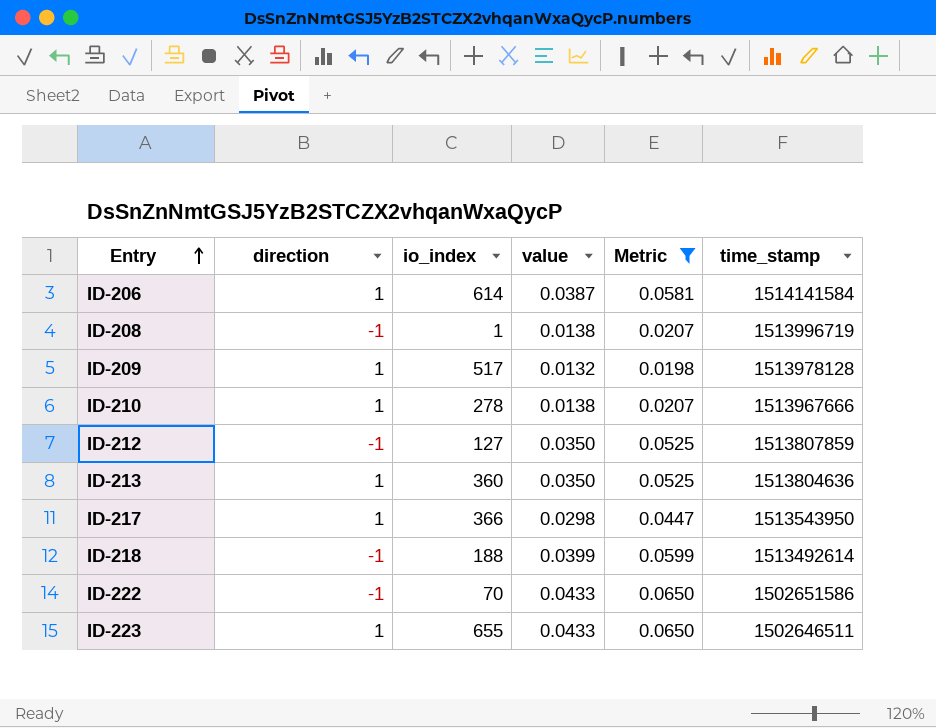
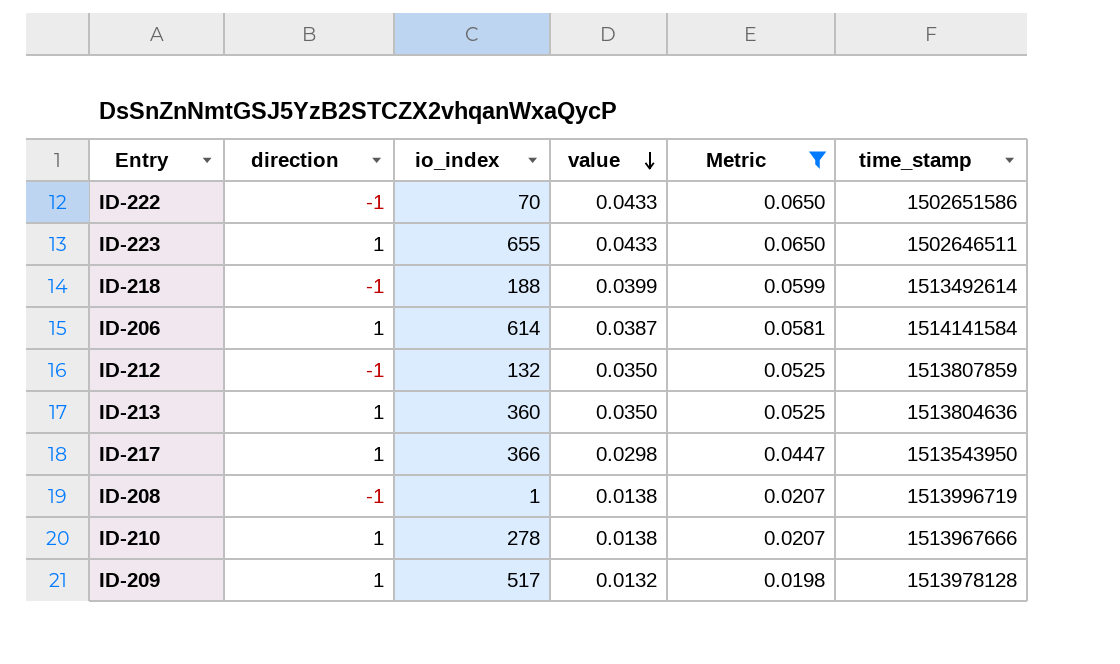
row order: Entry ascending -> value descending
ID-212 | io_index: 127 -> 132

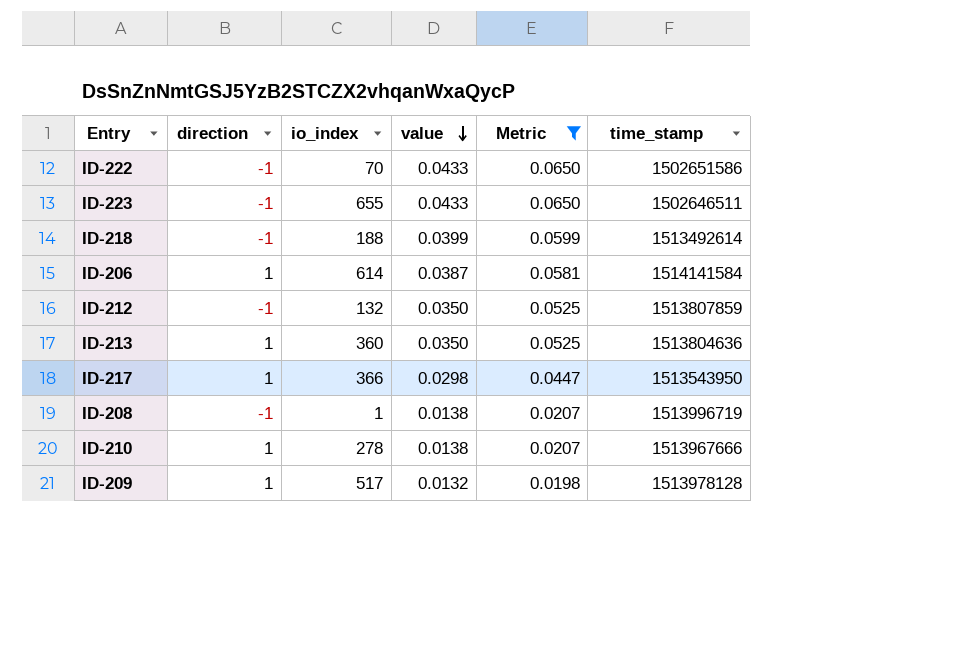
ID-223 | direction: 1 -> -1

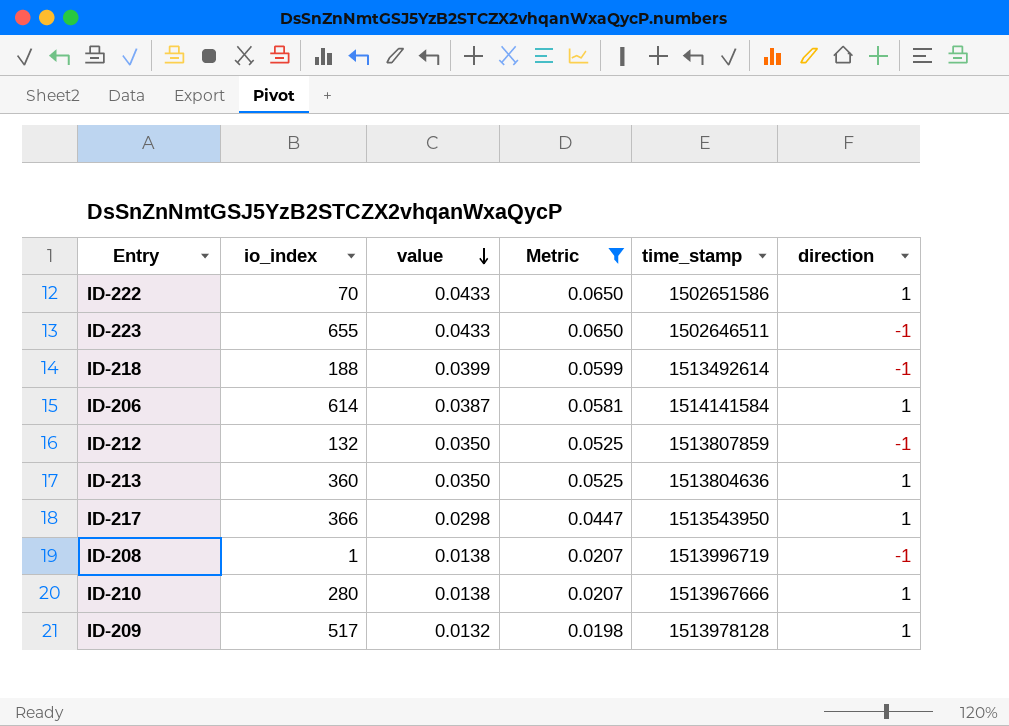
column direction | position: 2 -> 6
ID-222 | direction: -1 -> 1
ID-210 | io_index: 278 -> 280

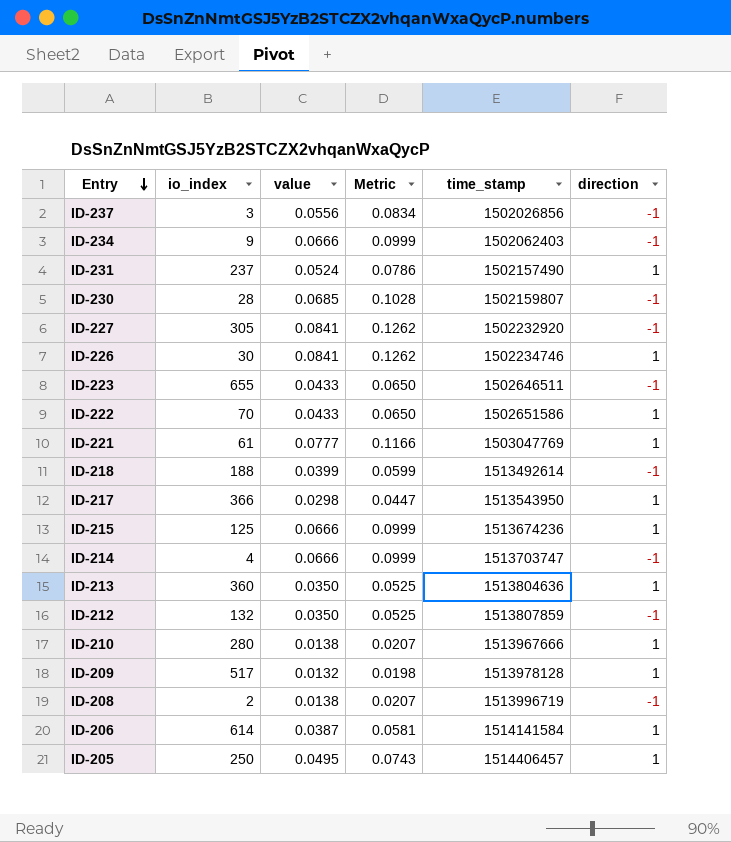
filter: Metric <= 0.0650 -> none
row order: value descending -> Entry descending
ID-208 | io_index: 1 -> 2

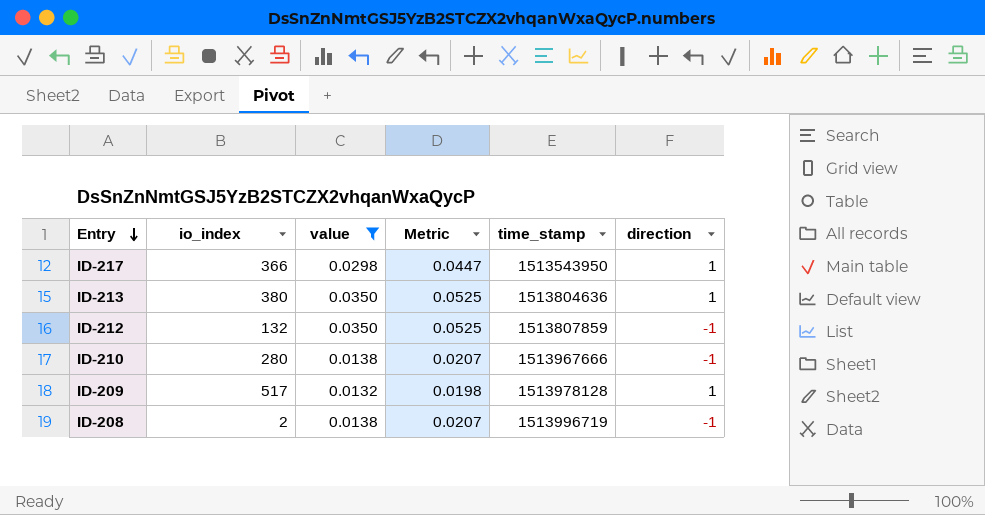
filter: none -> value <= 0.0350
ID-213 | io_index: 360 -> 380
ID-210 | direction: 1 -> -1

